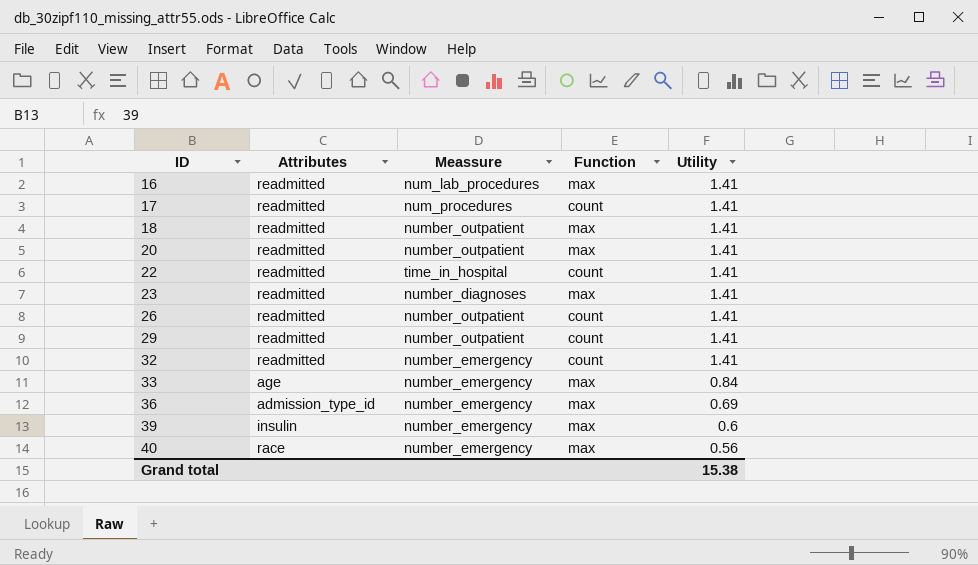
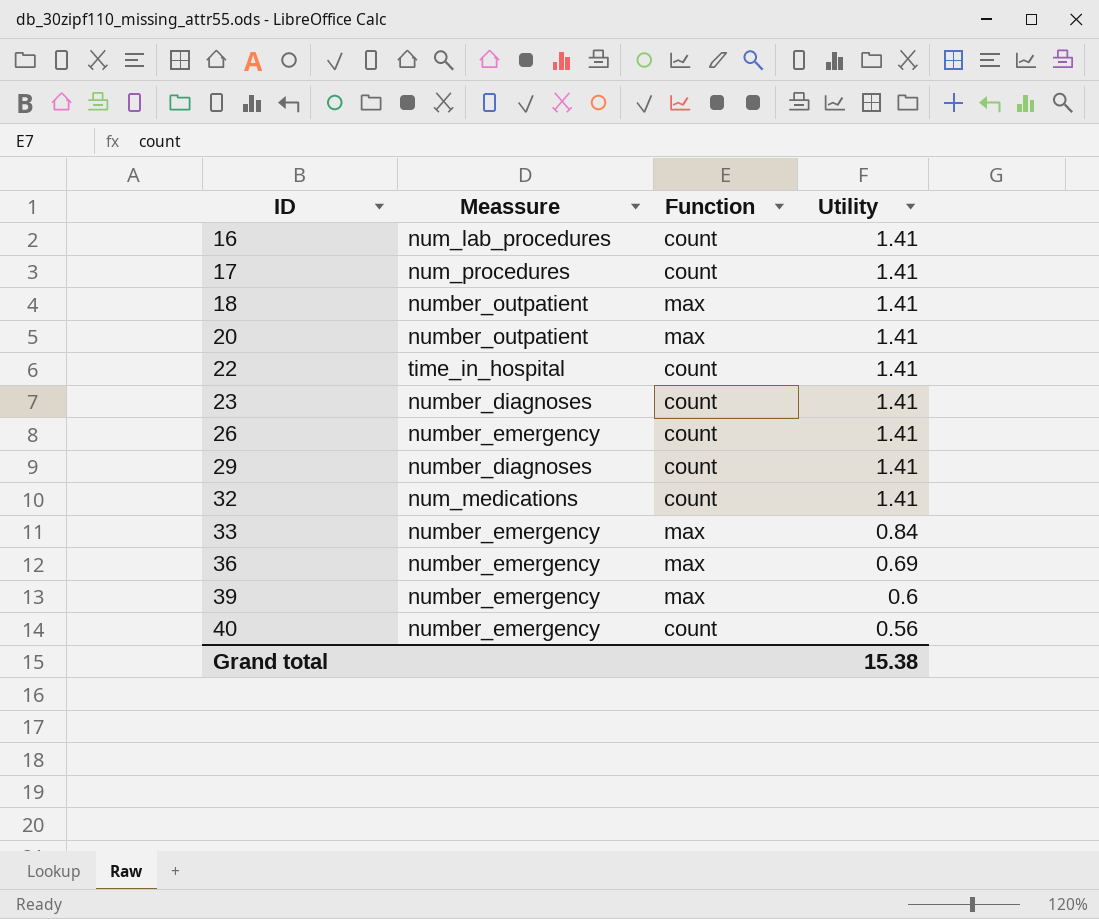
column Attributes | position: 2 -> none
16 | Function: max -> count
23 | Function: max -> count
26 | Meassure: number_outpatient -> number_emergency
29 | Meassure: number_outpatient -> number_diagnoses
32 | Meassure: number_emergency -> num_medications
40 | Function: max -> count

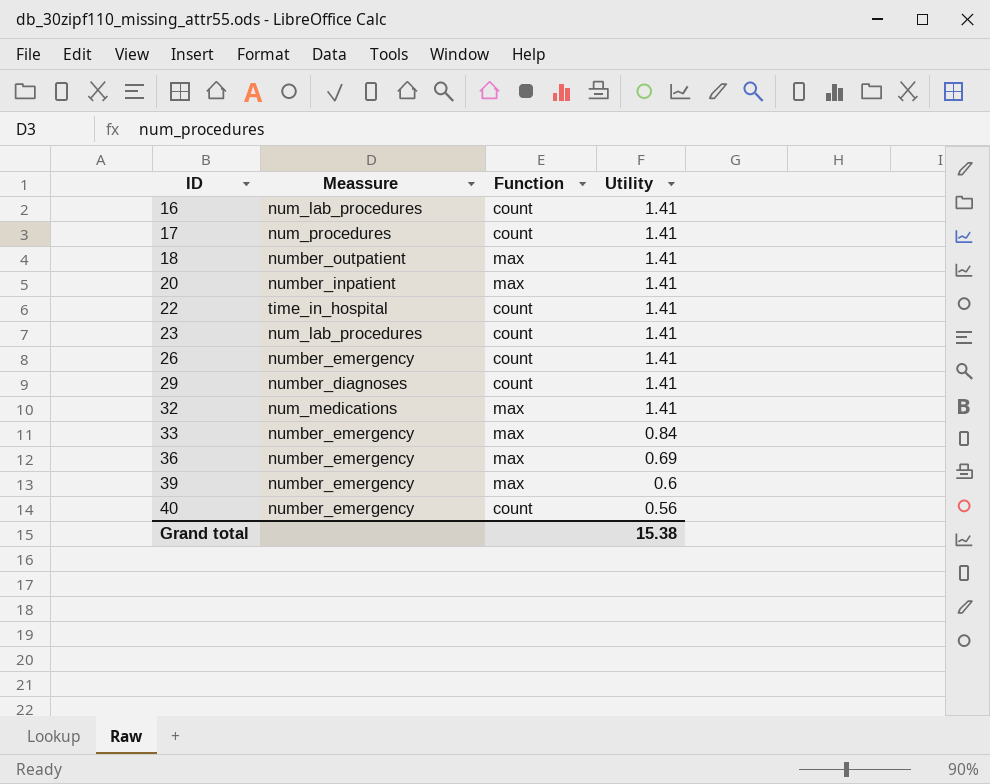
20 | Meassure: number_outpatient -> number_inpatient
23 | Meassure: number_diagnoses -> num_lab_procedures
32 | Function: count -> max

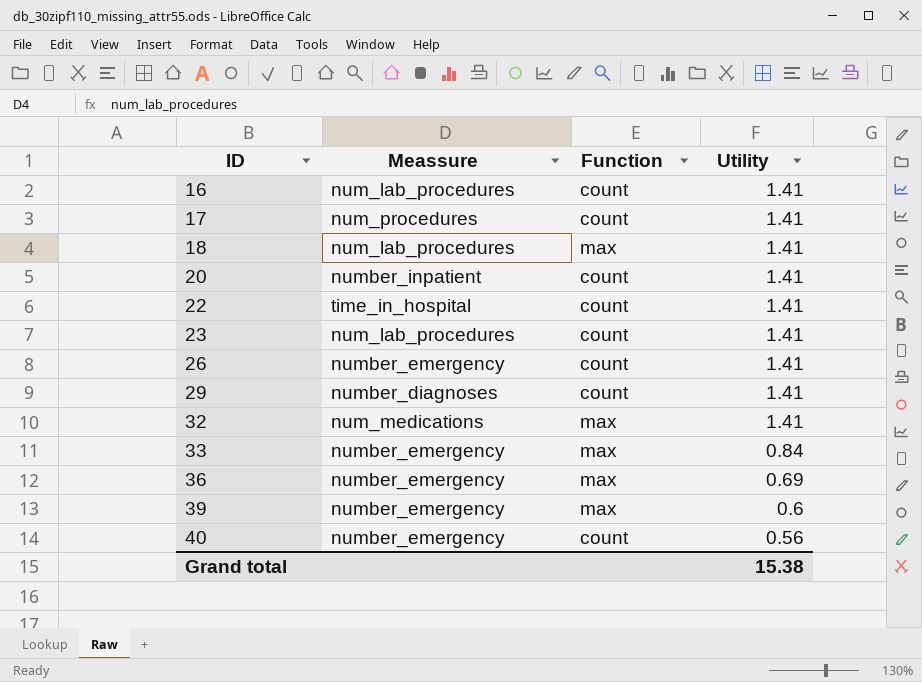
18 | Meassure: number_outpatient -> num_lab_procedures
20 | Function: max -> count

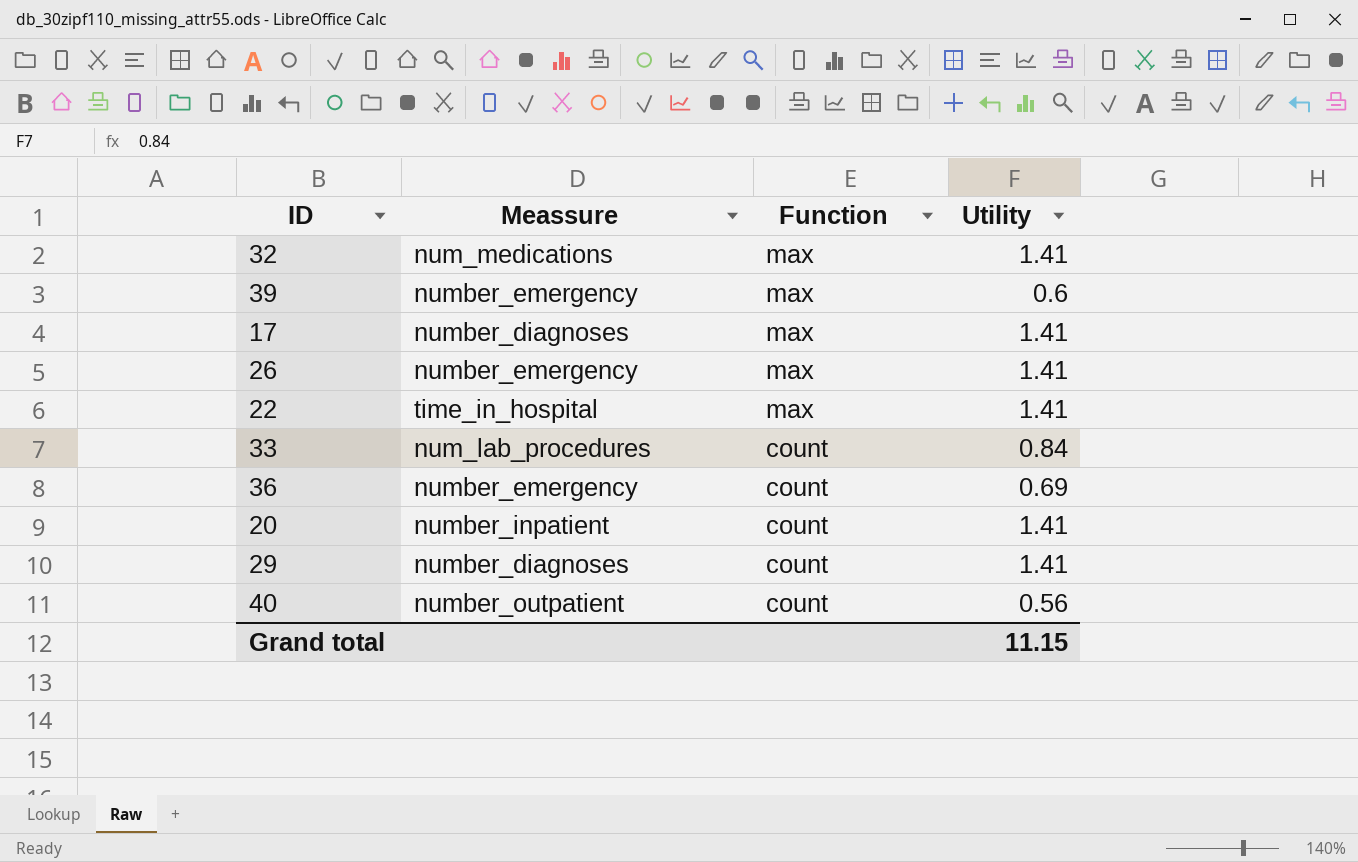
row order: ID ascending -> Function descending
row 16: num_lab_procedures | count | 1.41 -> none
row 18: num_lab_procedures | max | 1.41 -> none
row 23: num_lab_procedures | count | 1.41 -> none
17 | Meassure: num_procedures -> number_diagnoses
17 | Function: count -> max
26 | Function: count -> max
22 | Function: count -> max
33 | Meassure: number_emergency -> num_lab_procedures
33 | Function: max -> count
36 | Function: max -> count
40 | Meassure: number_emergency -> number_outpatient
Grand total | Utility: 15.38 -> 11.15

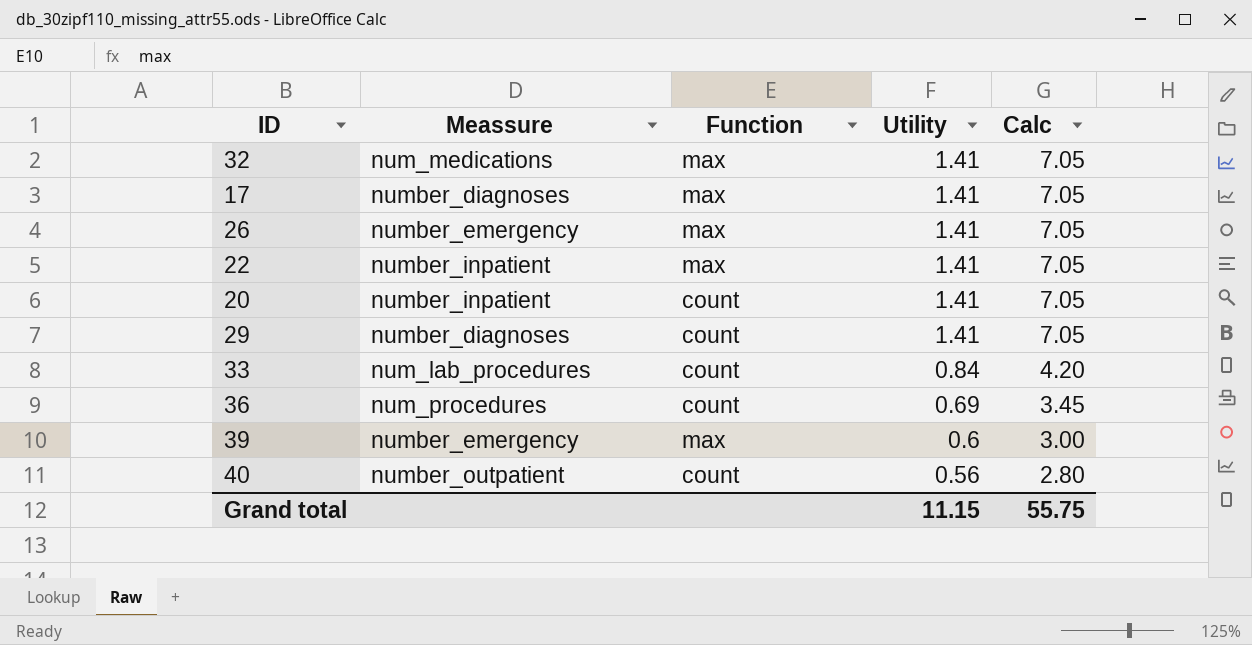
row order: Function descending -> Utility descending
column Calc | formula: none -> [Utility] * 5
22 | Meassure: time_in_hospital -> number_inpatient
36 | Meassure: number_emergency -> num_procedures

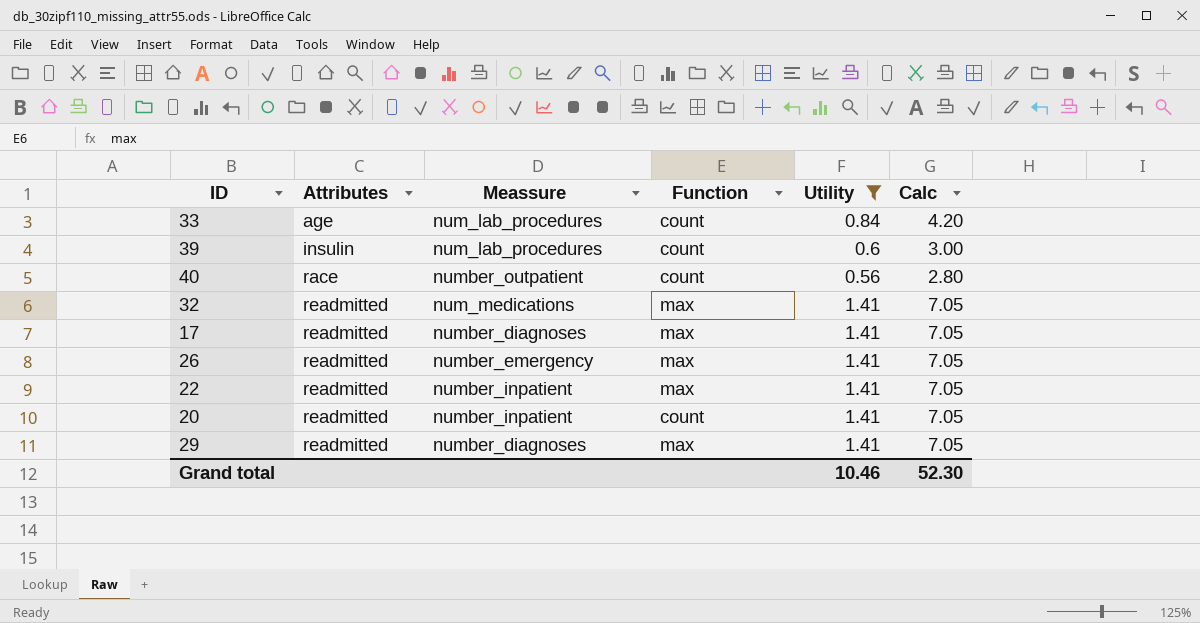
filter: none -> Utility != 0.69
row order: Utility descending -> Attributes ascending
column Attributes | position: none -> 2
39 | Meassure: number_emergency -> num_lab_procedures
39 | Function: max -> count
29 | Function: count -> max
Grand total | Utility: 11.15 -> 10.46
Grand total | Calc: 55.75 -> 52.30

